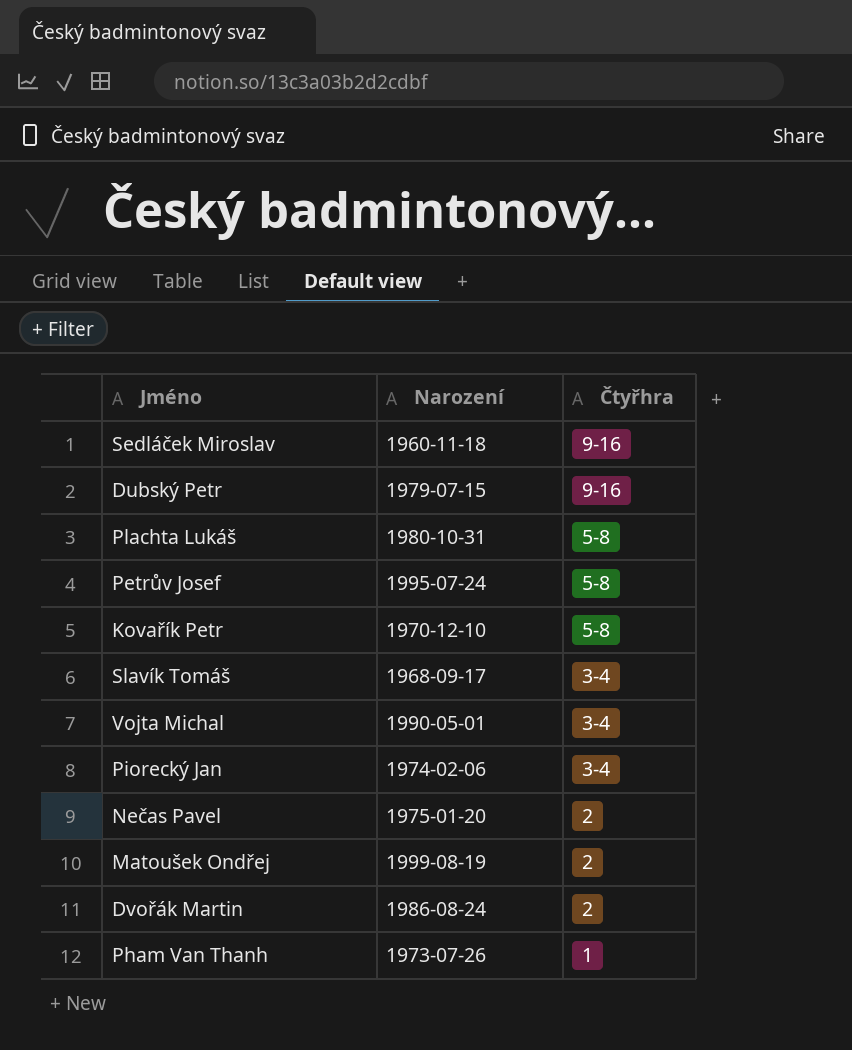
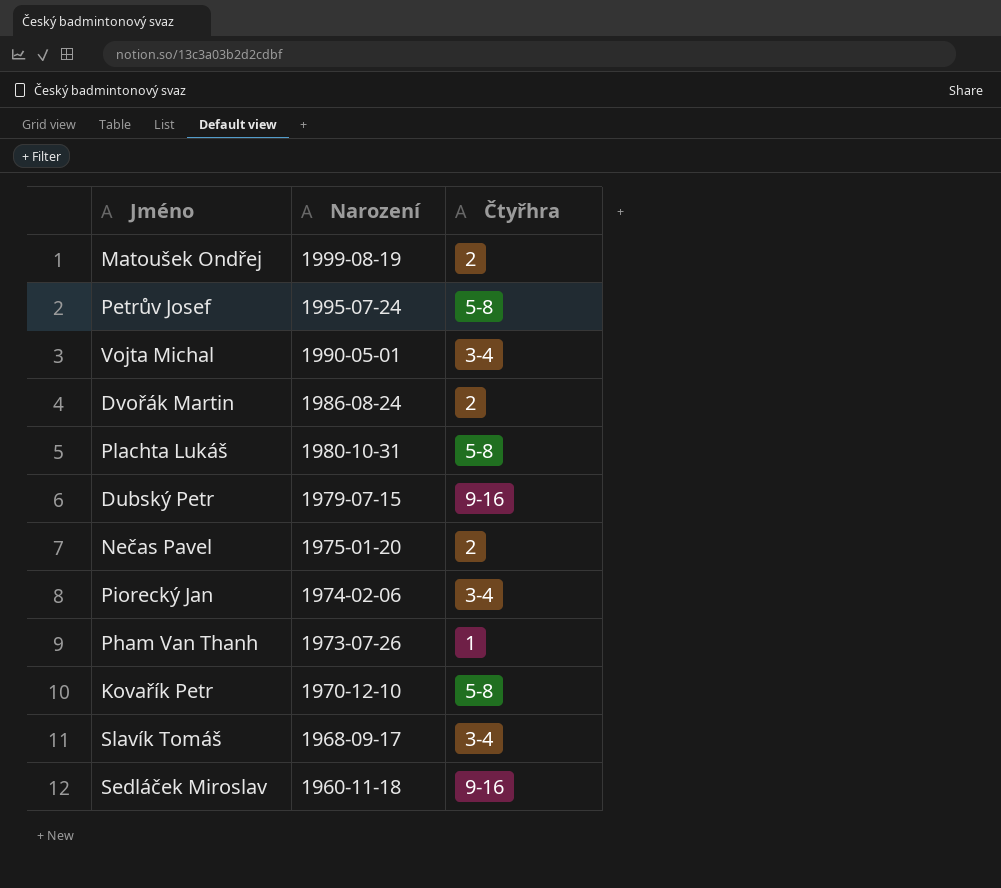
row order: Čtyřhra descending -> Narození descending

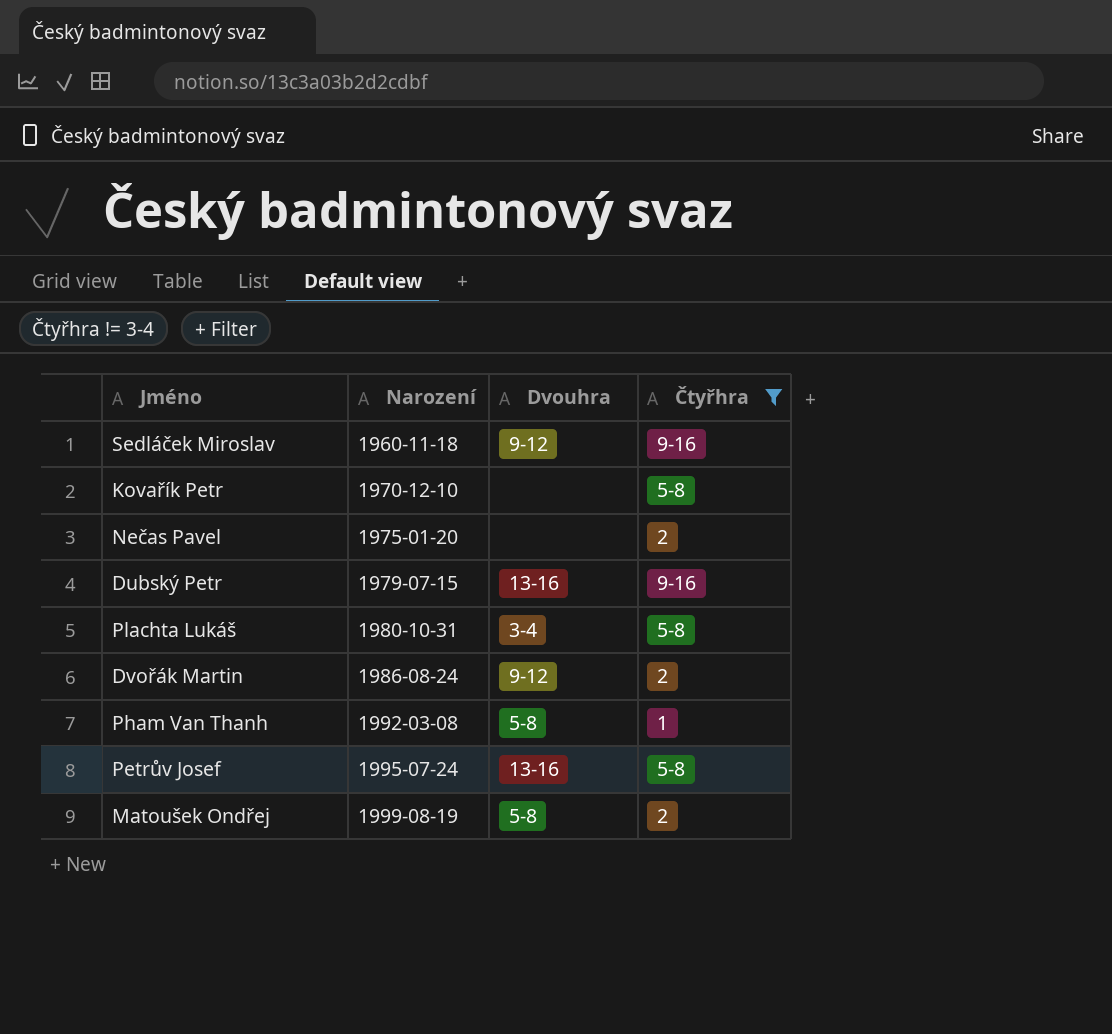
filter: none -> Čtyřhra != 3-4
row order: Narození descending -> Narození ascending
column Dvouhra | position: none -> 3
Pham Van Thanh | Narození: 1973-07-26 -> 1992-03-08

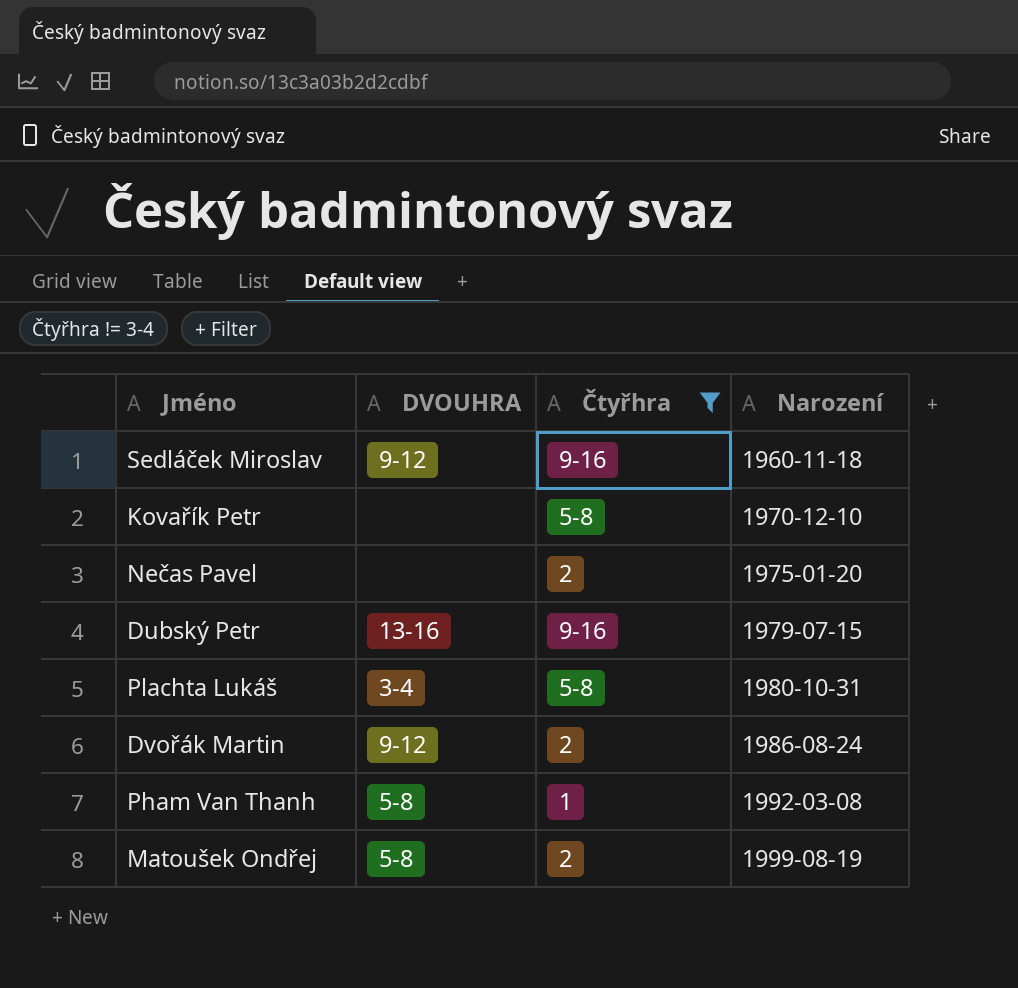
column name: Dvouhra -> DVOUHRA
column Narození | position: 2 -> 4
row Petrův Josef: 1995-07-24 | 13-16 | 5-8 -> none

